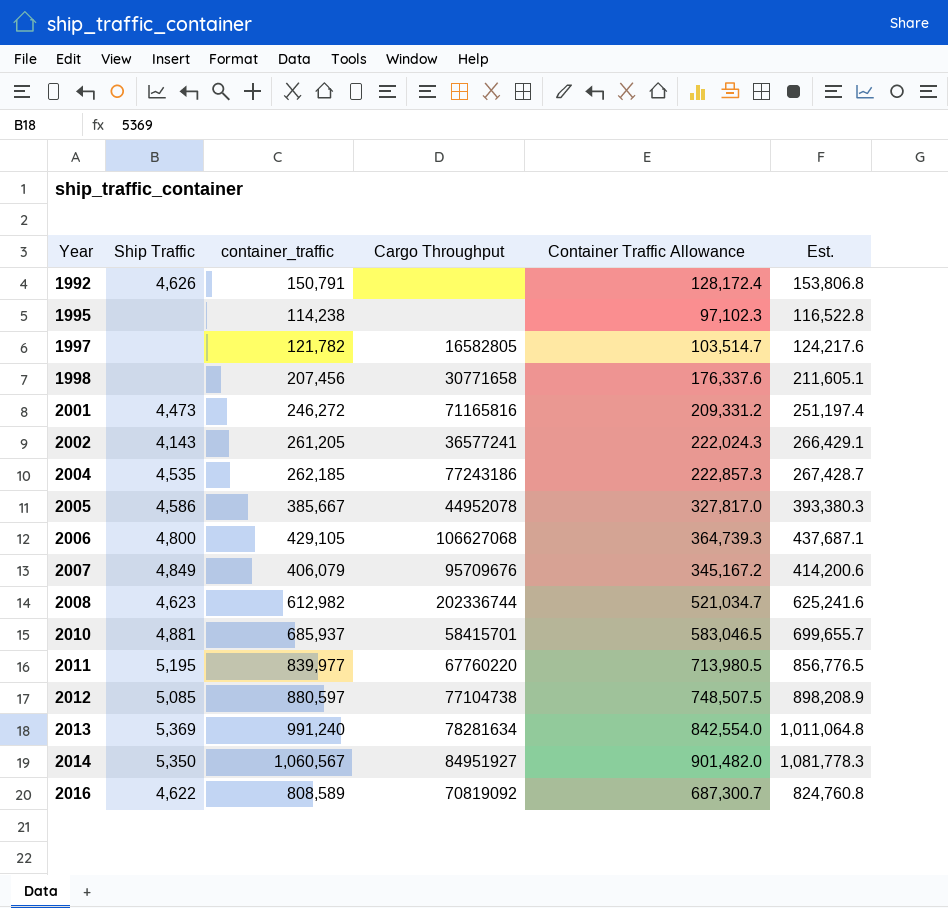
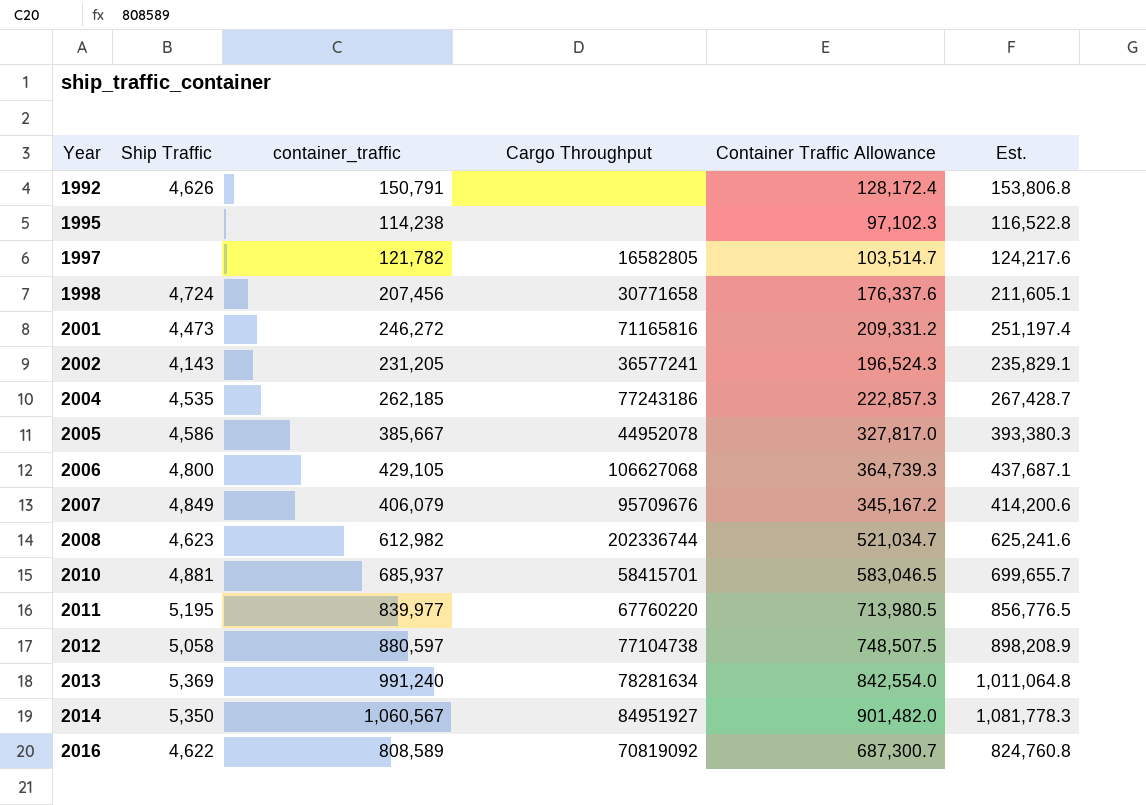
1998 | Ship Traffic: none -> 4,724
2002 | container_traffic: 261,205 -> 231,205
2002 | Container Traffic Allowance: 222,024.3 -> 196,524.3
2002 | Est.: 266,429.1 -> 235,829.1
2012 | Ship Traffic: 5,085 -> 5,058

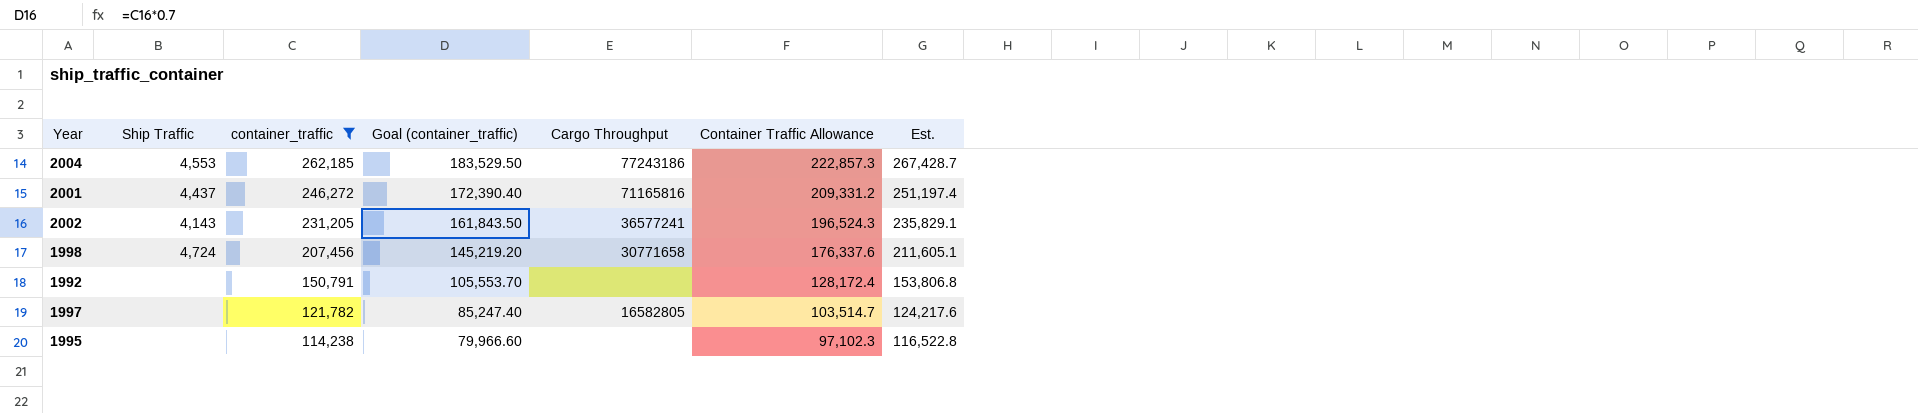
filter: none -> container_traffic <= 262,185
row order: Year ascending -> container_traffic descending
column Goal (container_traffic) | formula: none -> [container_traffic] * 0.7
2004 | Ship Traffic: 4,535 -> 4,553
2001 | Ship Traffic: 4,473 -> 4,437
1992 | Ship Traffic: 4,626 -> none

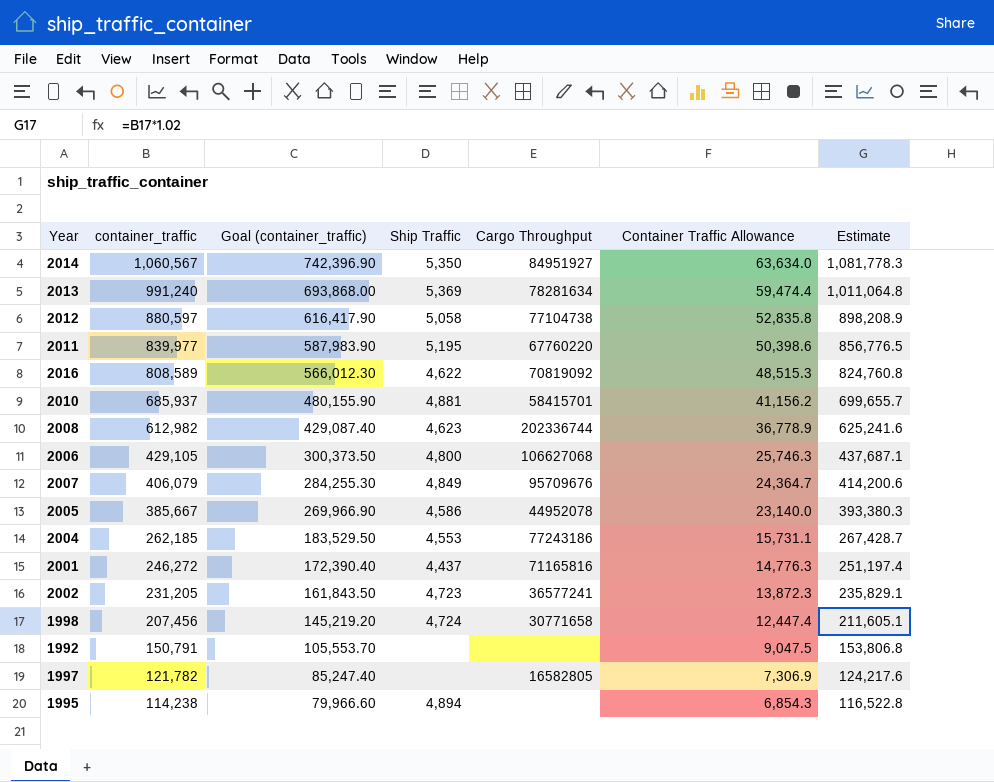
filter: container_traffic <= 262,185 -> none
column Ship Traffic | position: 2 -> 4
column Container Traffic Allowance | formula: [container_traffic] * 0.85 -> [container_traffic] * 0.06
column name: Est. -> Estimate
2002 | Ship Traffic: 4,143 -> 4,723
1995 | Ship Traffic: none -> 4,894

